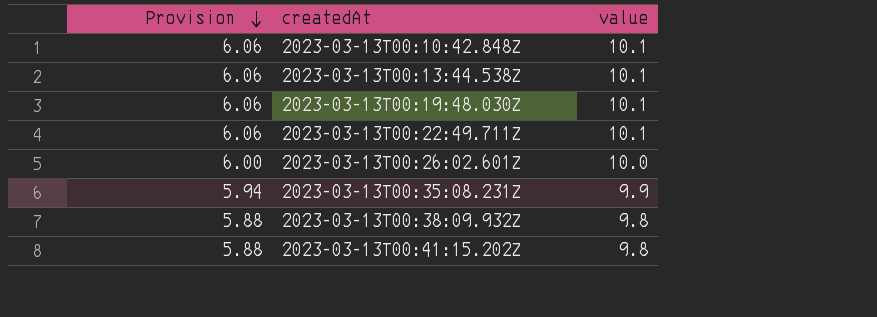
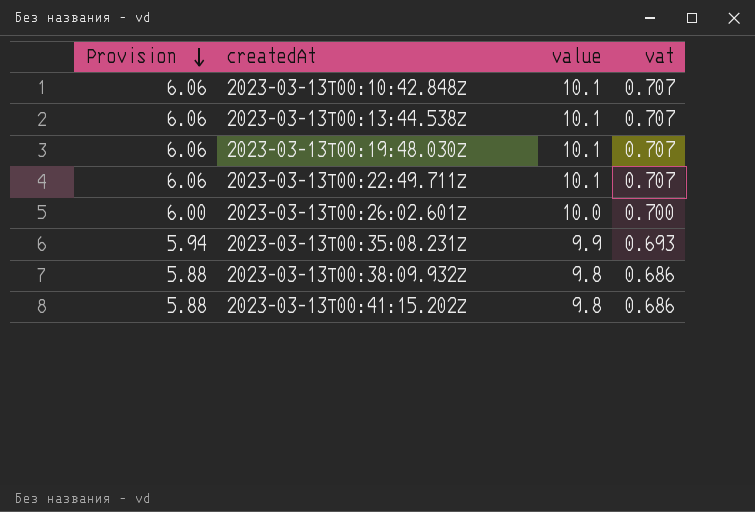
column vat | formula: none -> [value] * 0.07

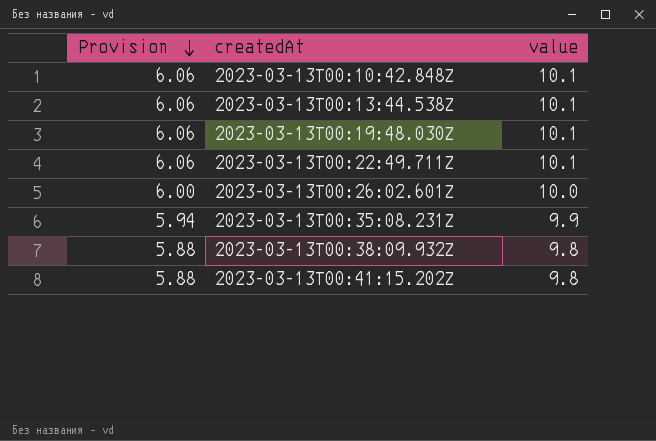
column vat | formula: [value] * 0.07 -> none

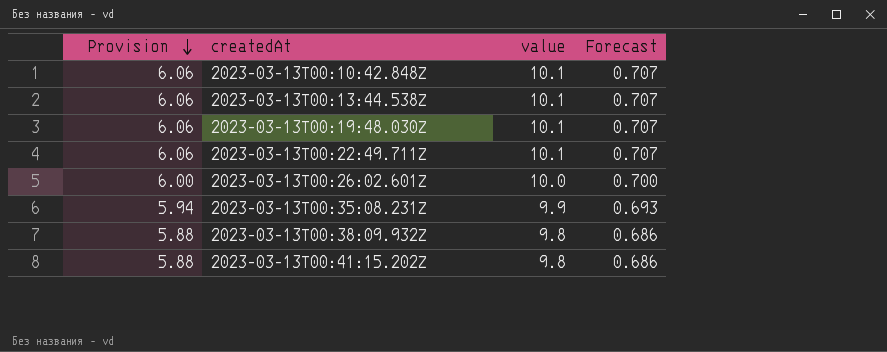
column Forecast | formula: none -> [value] * 0.07

